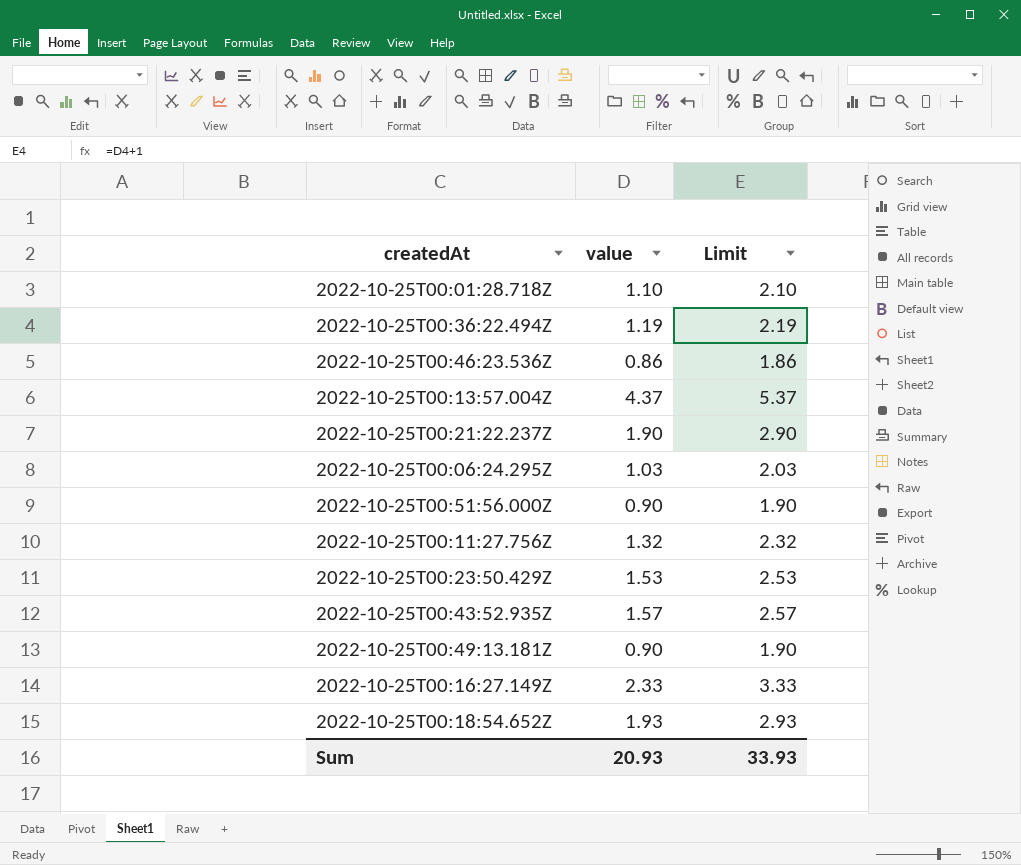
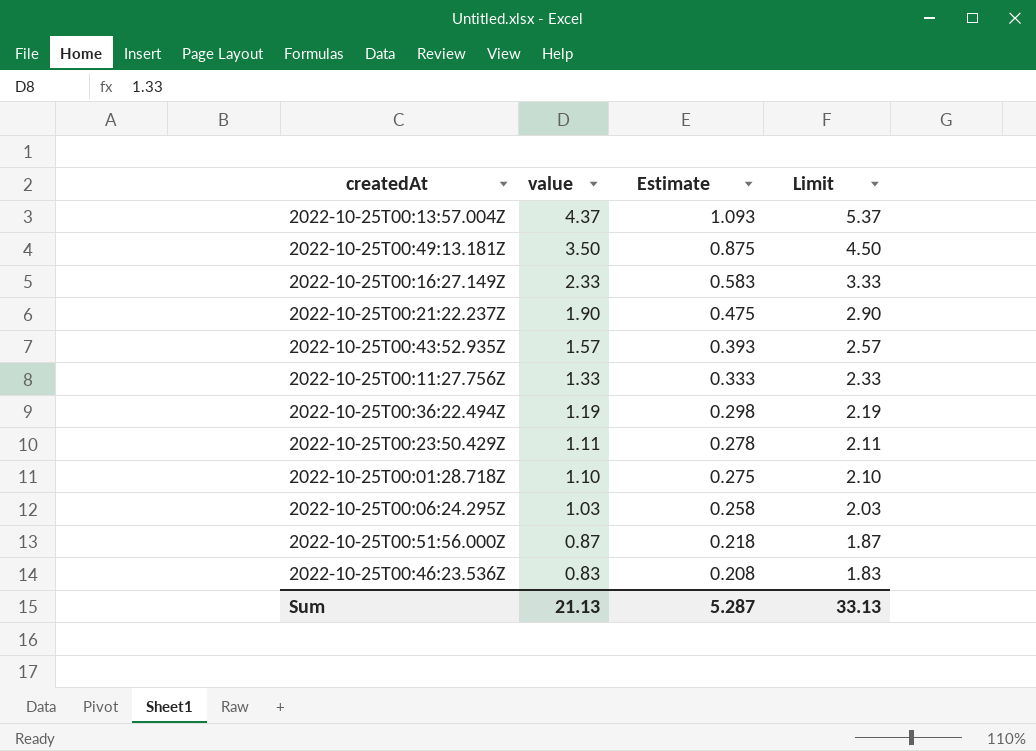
row order: none -> value descending
column Estimate | formula: none -> [value] * 0.25
row 2022-10-25T00:18:54.652Z: 1.93 | 2.93 -> none
2022-10-25T00:49:13.181Z | value: 0.90 -> 3.50
2022-10-25T00:49:13.181Z | Limit: 1.90 -> 4.50
2022-10-25T00:11:27.756Z | value: 1.32 -> 1.33
2022-10-25T00:11:27.756Z | Limit: 2.32 -> 2.33
2022-10-25T00:23:50.429Z | value: 1.53 -> 1.11
2022-10-25T00:23:50.429Z | Limit: 2.53 -> 2.11
2022-10-25T00:51:56.000Z | value: 0.90 -> 0.87
2022-10-25T00:51:56.000Z | Limit: 1.90 -> 1.87
2022-10-25T00:46:23.536Z | value: 0.86 -> 0.83
2022-10-25T00:46:23.536Z | Limit: 1.86 -> 1.83
Sum | value: 20.93 -> 21.13
Sum | Limit: 33.93 -> 33.13

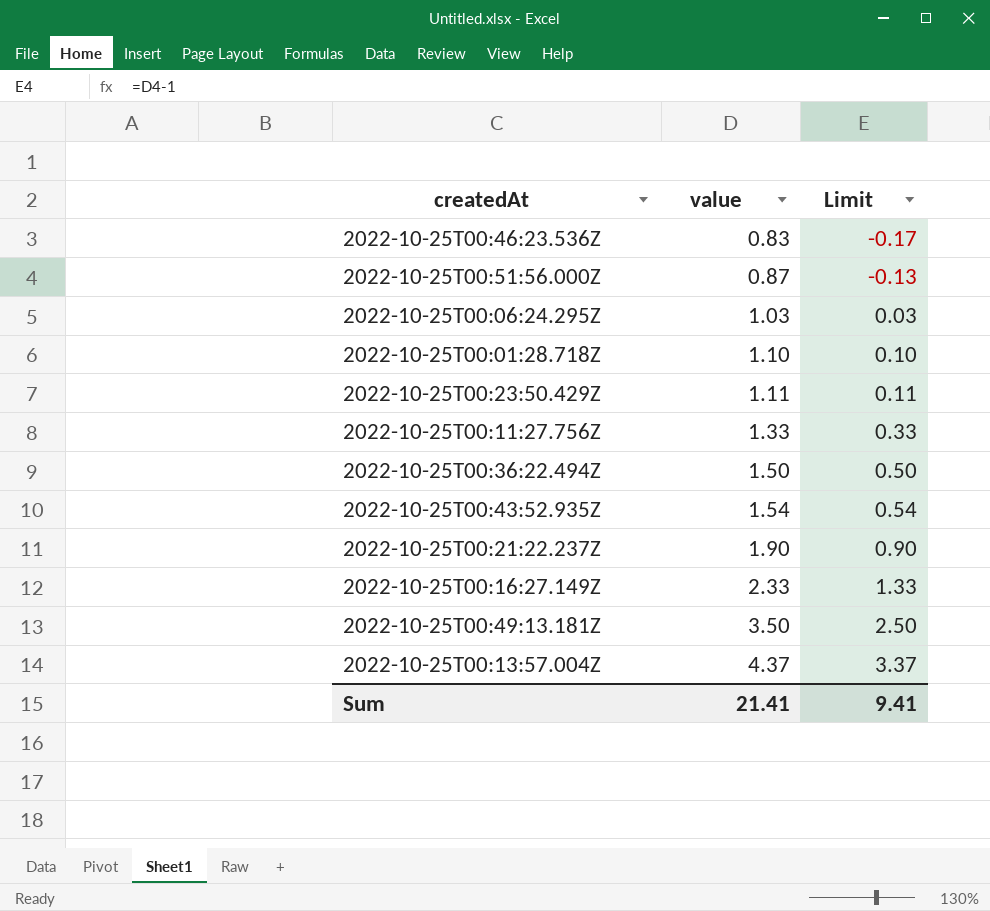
row order: value descending -> value ascending
column Estimate | formula: [value] * 0.25 -> none
column Limit | formula: [value] + 1 -> [value] - 1
2022-10-25T00:36:22.494Z | value: 1.19 -> 1.50
2022-10-25T00:43:52.935Z | value: 1.57 -> 1.54
Sum | value: 21.13 -> 21.41
Sum | Limit: 33.13 -> 9.41

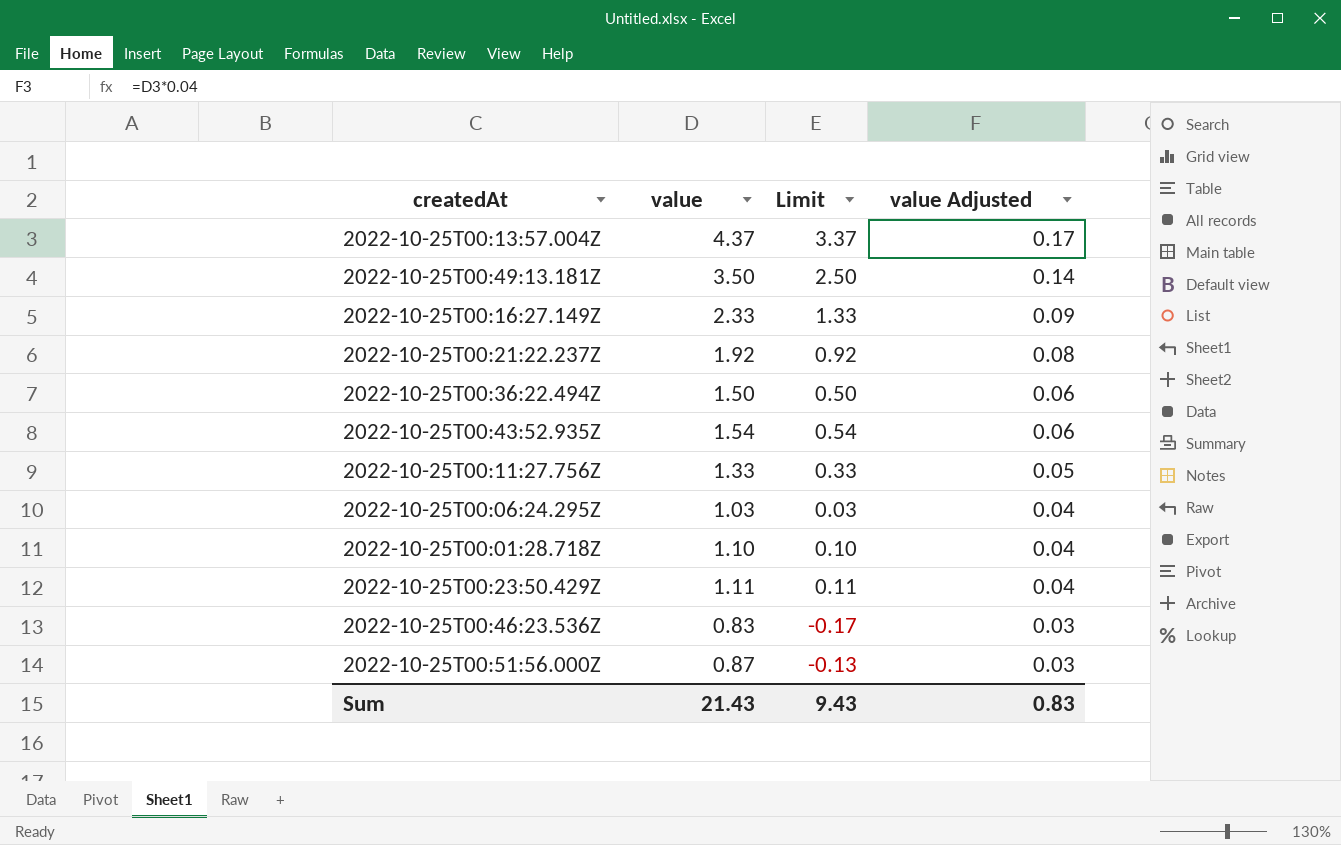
row order: value ascending -> value Adjusted descending
column value Adjusted | formula: none -> [value] * 0.04
2022-10-25T00:21:22.237Z | value: 1.90 -> 1.92
2022-10-25T00:21:22.237Z | Limit: 0.90 -> 0.92
Sum | value: 21.41 -> 21.43
Sum | Limit: 9.41 -> 9.43

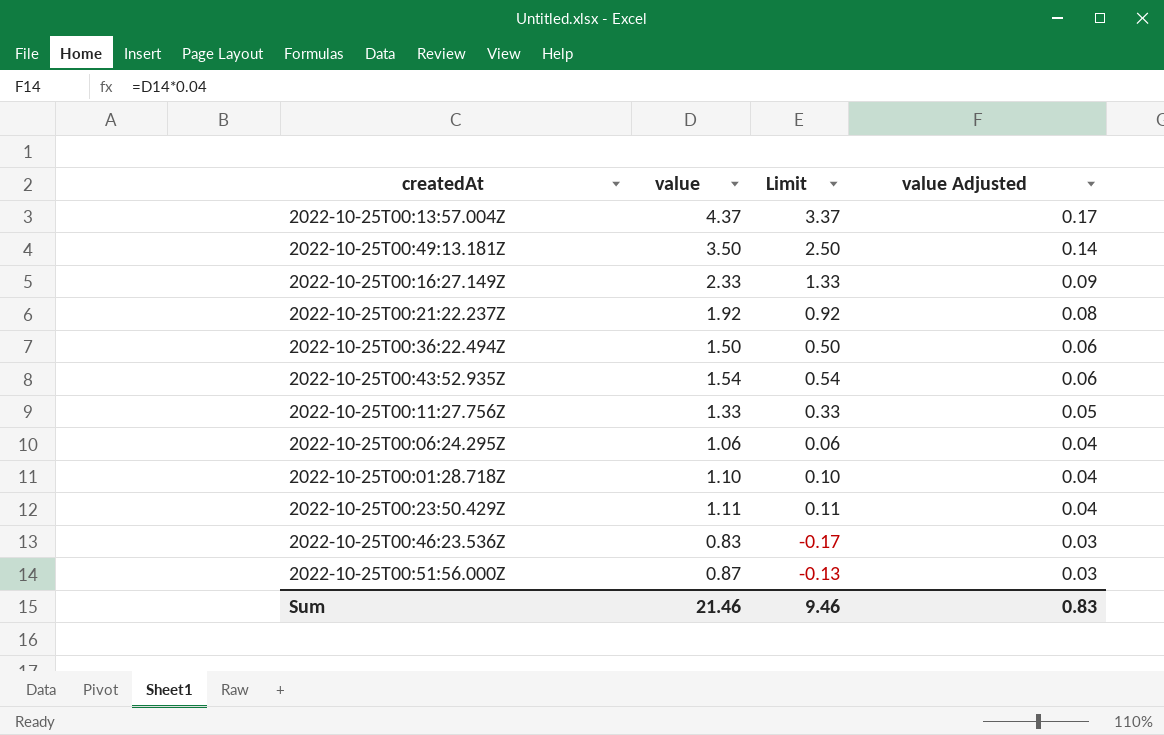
2022-10-25T00:06:24.295Z | value: 1.03 -> 1.06
2022-10-25T00:06:24.295Z | Limit: 0.03 -> 0.06
Sum | value: 21.43 -> 21.46
Sum | Limit: 9.43 -> 9.46

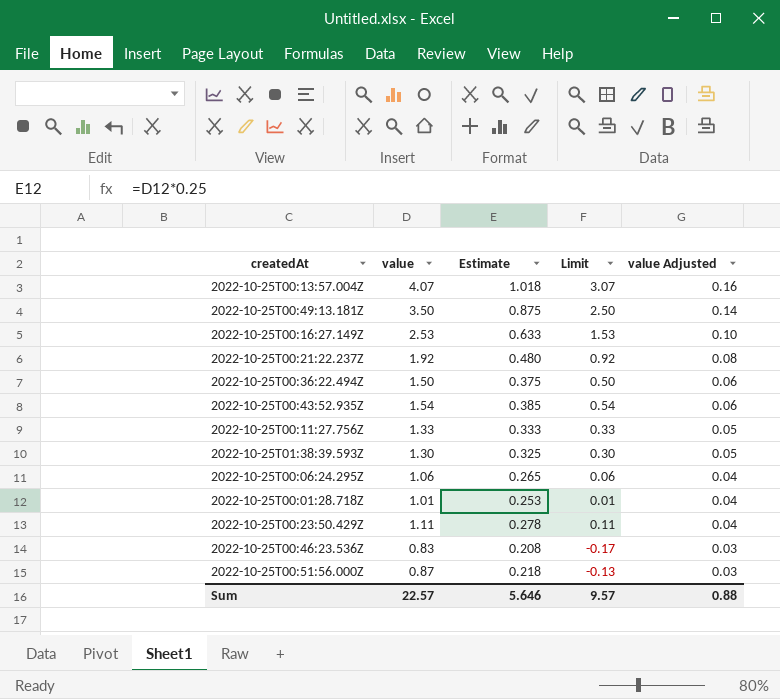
column Estimate | formula: none -> [value] * 0.25
2022-10-25T00:13:57.004Z | value: 4.37 -> 4.07
2022-10-25T00:13:57.004Z | Limit: 3.37 -> 3.07
2022-10-25T00:13:57.004Z | value Adjusted: 0.17 -> 0.16
2022-10-25T00:16:27.149Z | value: 2.33 -> 2.53
2022-10-25T00:16:27.149Z | Limit: 1.33 -> 1.53
2022-10-25T00:16:27.149Z | value Adjusted: 0.09 -> 0.10
row 2022-10-25T01:38:39.593Z: none -> 1.30 | 0.325 | 0.30 | 0.05
2022-10-25T00:01:28.718Z | value: 1.10 -> 1.01
2022-10-25T00:01:28.718Z | Limit: 0.10 -> 0.01
Sum | value: 21.46 -> 22.57
Sum | Limit: 9.46 -> 9.57
Sum | value Adjusted: 0.83 -> 0.88

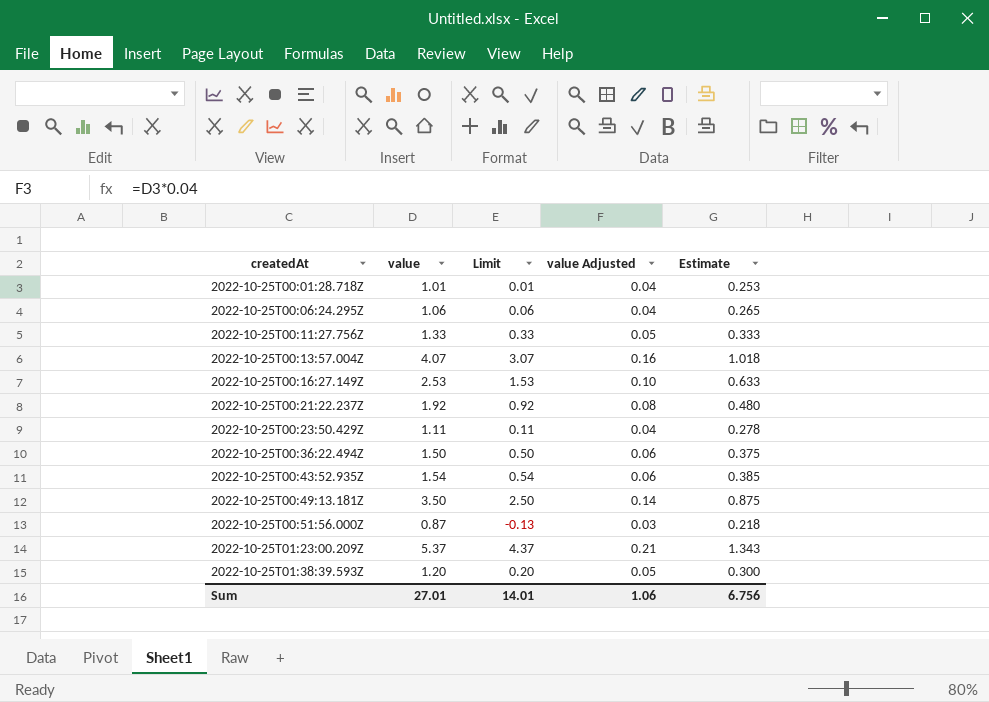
row order: value Adjusted descending -> createdAt ascending
column Estimate | position: 3 -> 5
row 2022-10-25T00:46:23.536Z: 0.83 | 0.208 | -0.17 | 0.03 -> none
row 2022-10-25T01:23:00.209Z: none -> 5.37 | 4.37 | 0.21 | 1.343
2022-10-25T01:38:39.593Z | value: 1.30 -> 1.20
2022-10-25T01:38:39.593Z | Limit: 0.30 -> 0.20
2022-10-25T01:38:39.593Z | Estimate: 0.325 -> 0.300
Sum | value: 22.57 -> 27.01
Sum | Limit: 9.57 -> 14.01
Sum | value Adjusted: 0.88 -> 1.06
Sum | Estimate: 5.646 -> 6.756

